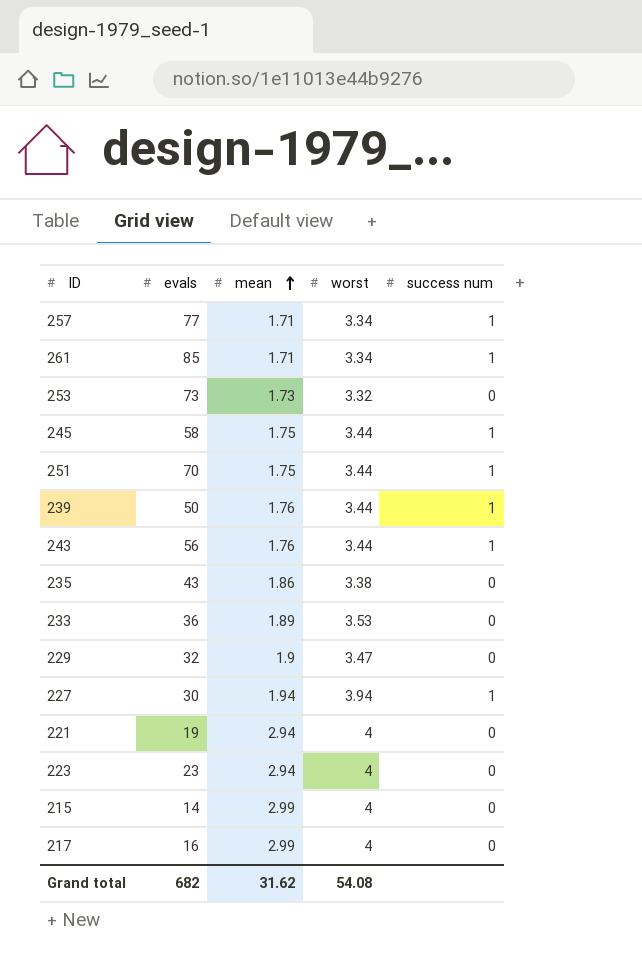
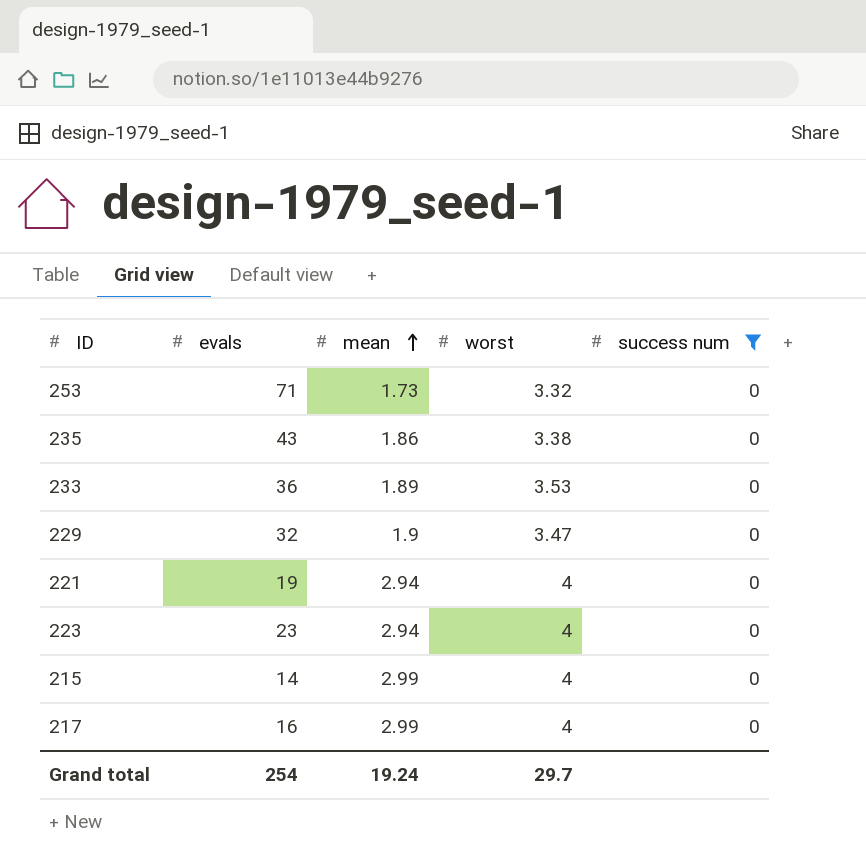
filter: none -> success num = 0
253 | evals: 73 -> 71
Grand total | evals: 682 -> 254
Grand total | mean: 31.62 -> 19.24
Grand total | worst: 54.08 -> 29.7

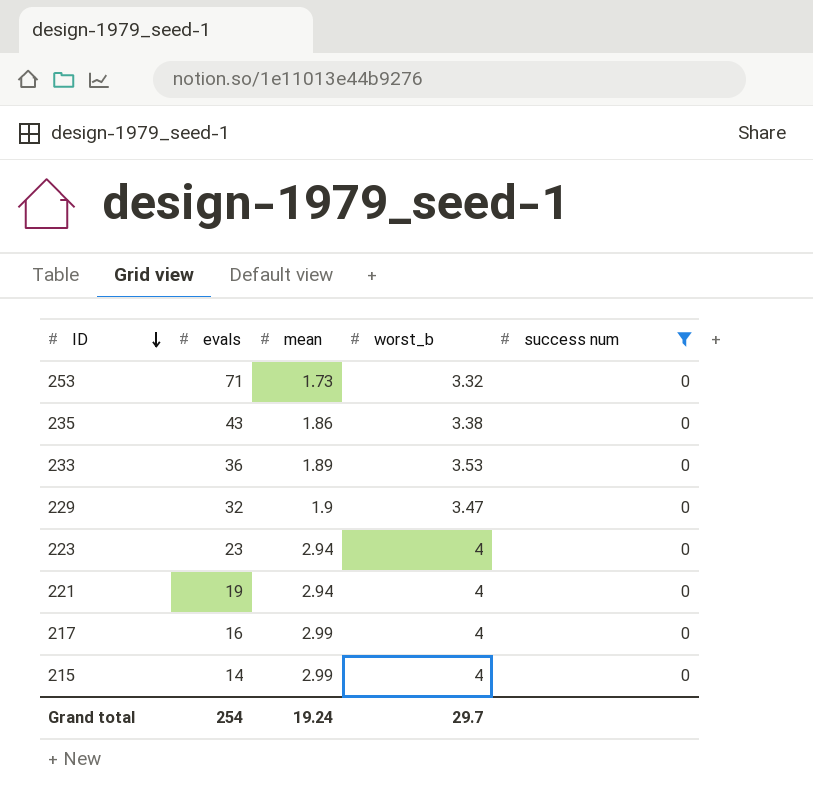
row order: mean ascending -> ID descending
column name: worst -> worst_b

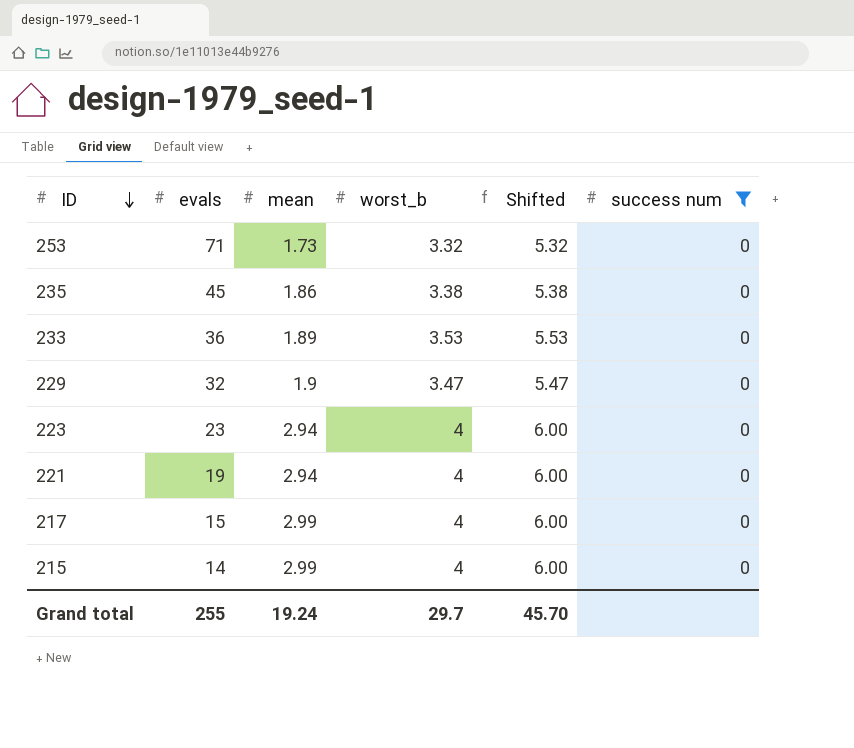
column Shifted | formula: none -> [worst_b] + 2
235 | evals: 43 -> 45
217 | evals: 16 -> 15
Grand total | evals: 254 -> 255

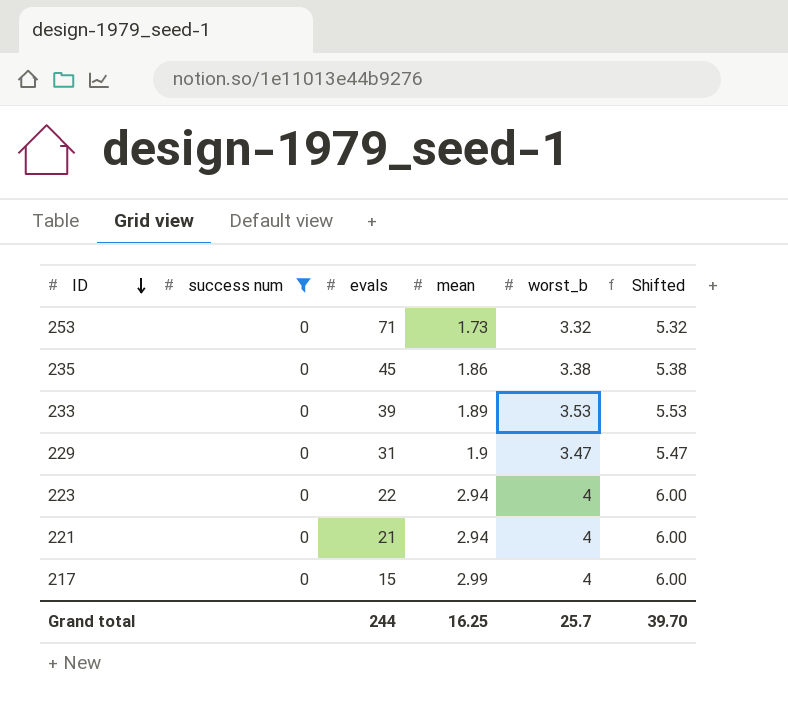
column success num | position: 6 -> 2
row 215: 14 | 2.99 | 4 | 6.00 | 0 -> none
233 | evals: 36 -> 39
229 | evals: 32 -> 31
223 | evals: 23 -> 22
221 | evals: 19 -> 21
Grand total | evals: 255 -> 244
Grand total | mean: 19.24 -> 16.25
Grand total | worst_b: 29.7 -> 25.7
Grand total | Shifted: 45.70 -> 39.70

